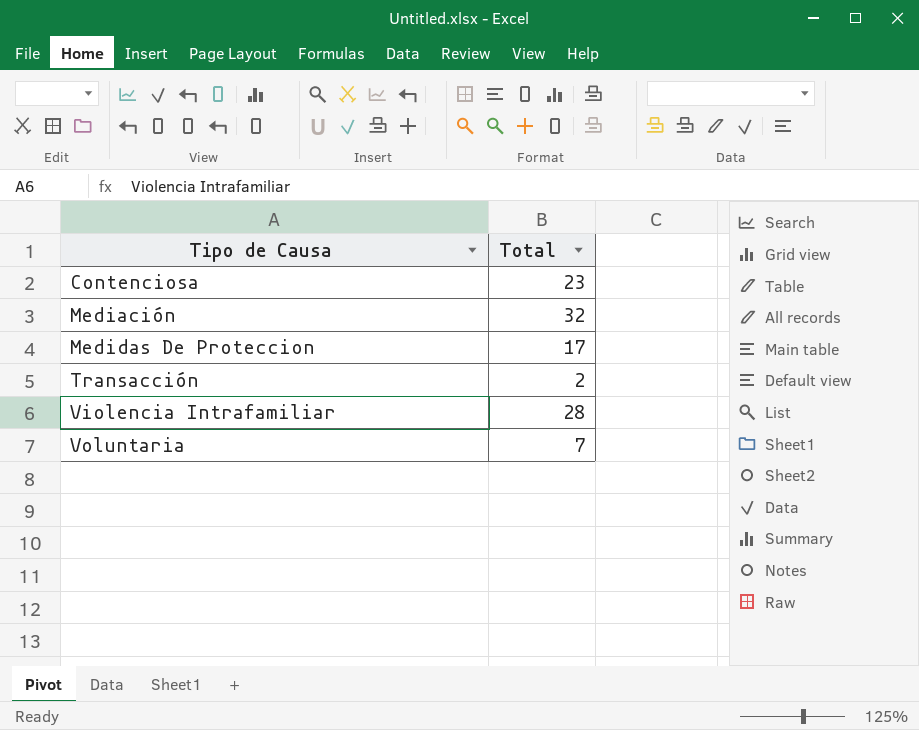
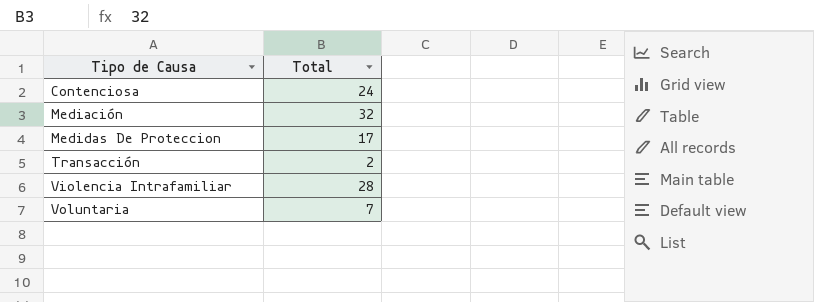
Contenciosa | Total: 23 -> 24

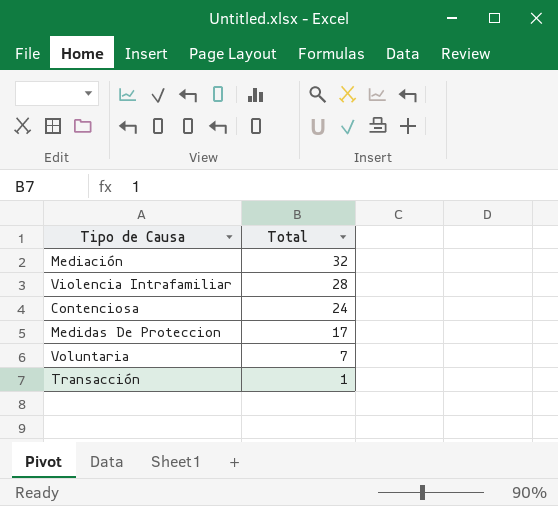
row order: Tipo de Causa ascending -> Total descending
Transacción | Total: 2 -> 1

